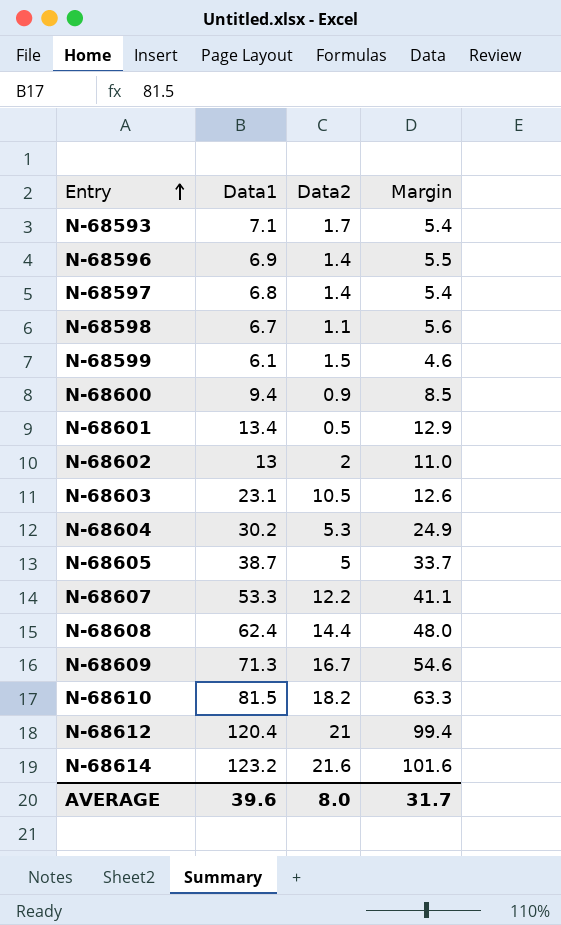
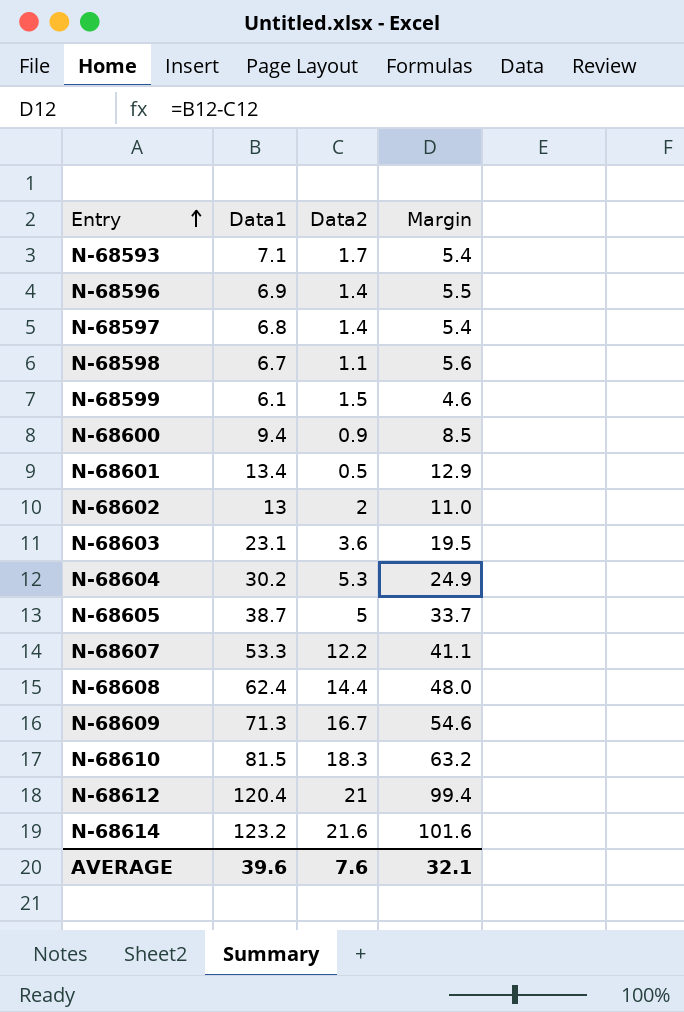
N-68603 | Data2: 10.5 -> 3.6
N-68603 | Margin: 12.6 -> 19.5
N-68610 | Data2: 18.2 -> 18.3
N-68610 | Margin: 63.3 -> 63.2
AVERAGE | Data2: 8.0 -> 7.6
AVERAGE | Margin: 31.7 -> 32.1

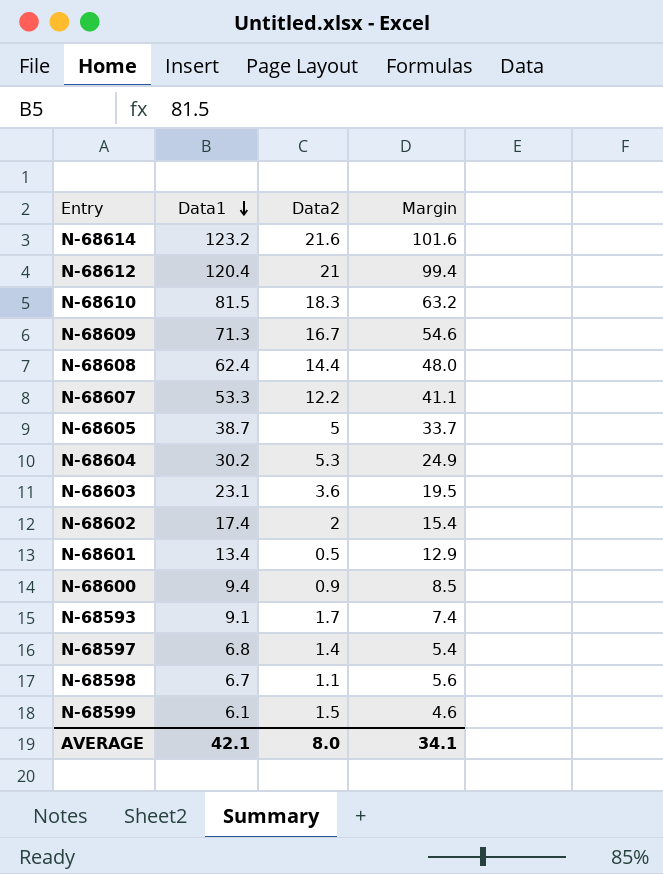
row order: Entry ascending -> Data1 descending
row N-68596: 6.9 | 1.4 | 5.5 -> none
N-68602 | Data1: 13 -> 17.4
N-68602 | Margin: 11.0 -> 15.4
N-68593 | Data1: 7.1 -> 9.1
N-68593 | Margin: 5.4 -> 7.4
AVERAGE | Data1: 39.6 -> 42.1
AVERAGE | Data2: 7.6 -> 8.0
AVERAGE | Margin: 32.1 -> 34.1

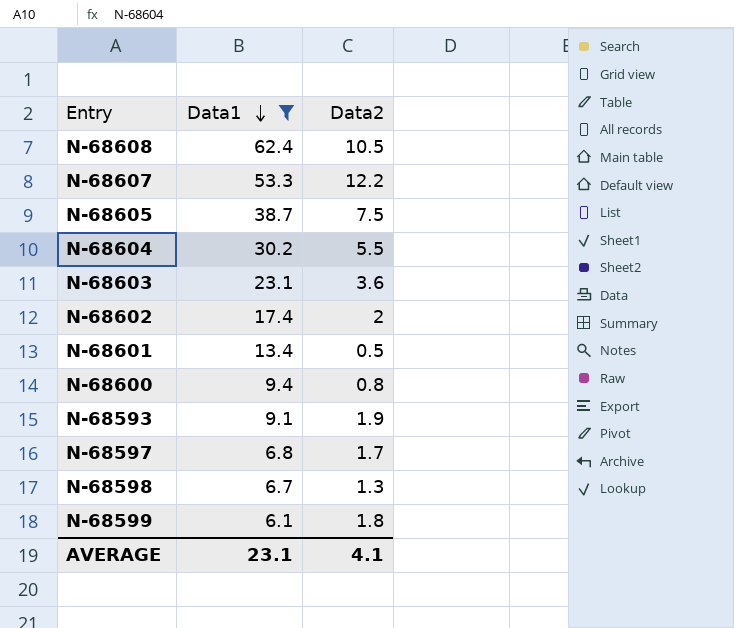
filter: none -> Data1 <= 62.4
column Margin | formula: [Data1] - [Data2] -> none
N-68608 | Data2: 14.4 -> 10.5
N-68605 | Data2: 5 -> 7.5
N-68604 | Data2: 5.3 -> 5.5
N-68600 | Data2: 0.9 -> 0.8
N-68593 | Data2: 1.7 -> 1.9
N-68597 | Data2: 1.4 -> 1.7
N-68598 | Data2: 1.1 -> 1.3
N-68599 | Data2: 1.5 -> 1.8
AVERAGE | Data1: 42.1 -> 23.1
AVERAGE | Data2: 8.0 -> 4.1

